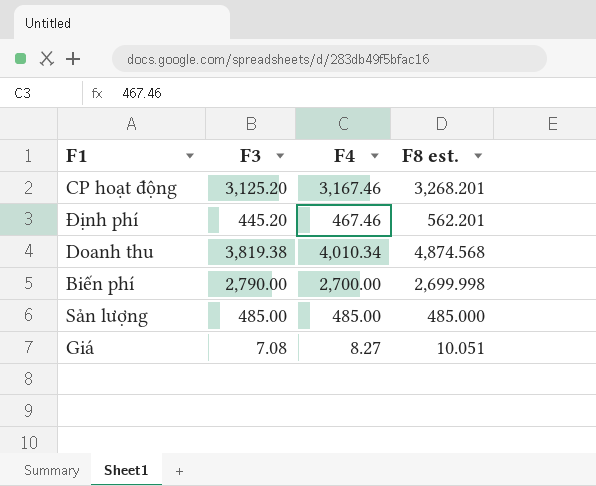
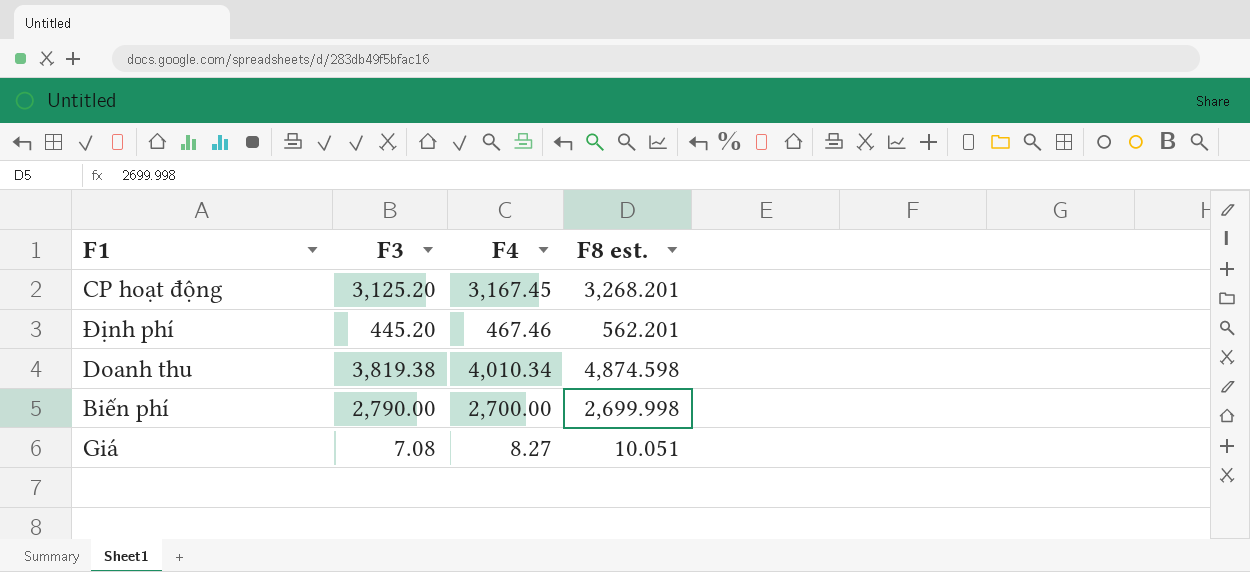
row Sản lượng: 485.00 | 485.00 | 485.000 -> none
CP hoạt động | F4: 3,167.46 -> 3,167.45
Doanh thu | F8 est.: 4,874.568 -> 4,874.598

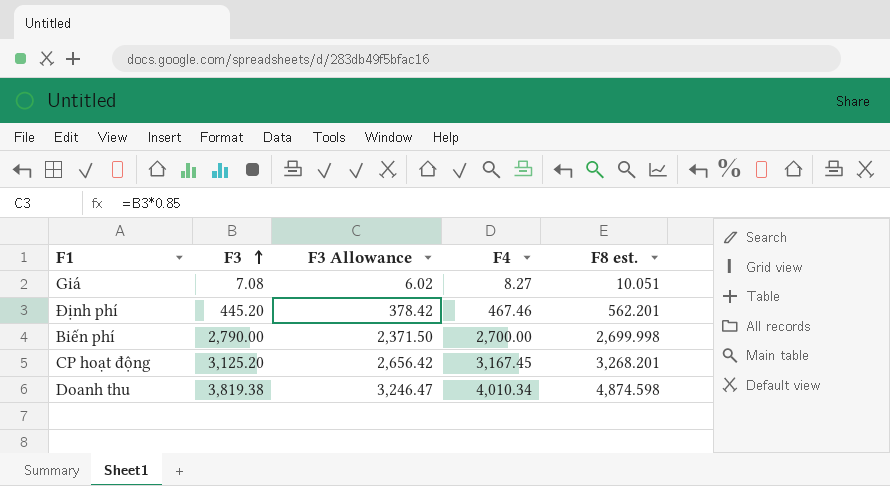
row order: none -> F3 ascending
column F3 Allowance | formula: none -> [F3] * 0.85

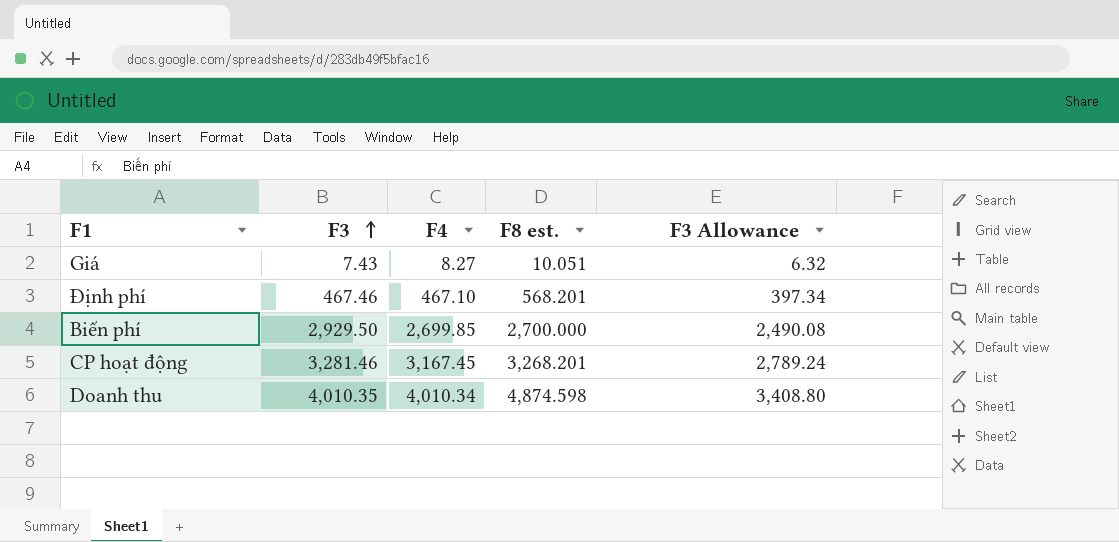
column F3 Allowance | position: 3 -> 5
Giá | F3: 7.08 -> 7.43
Giá | F3 Allowance: 6.02 -> 6.32
Định phí | F3: 445.20 -> 467.46
Định phí | F4: 467.46 -> 467.10
Định phí | F8 est.: 562.201 -> 568.201
Định phí | F3 Allowance: 378.42 -> 397.34
Biến phí | F3: 2,790.00 -> 2,929.50
Biến phí | F4: 2,700.00 -> 2,699.85
Biến phí | F8 est.: 2,699.998 -> 2,700.000
Biến phí | F3 Allowance: 2,371.50 -> 2,490.08
CP hoạt động | F3: 3,125.20 -> 3,281.46
CP hoạt động | F3 Allowance: 2,656.42 -> 2,789.24
Doanh thu | F3: 3,819.38 -> 4,010.35
Doanh thu | F3 Allowance: 3,246.47 -> 3,408.80

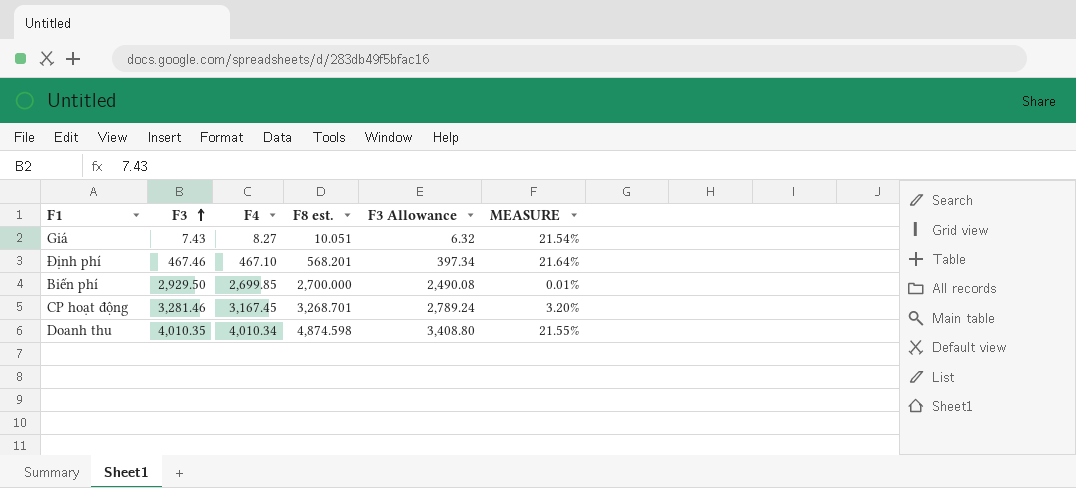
column MEASURE | formula: none -> ([F8 est.] - [F4]) / [F4]
CP hoạt động | F8 est.: 3,268.201 -> 3,268.701

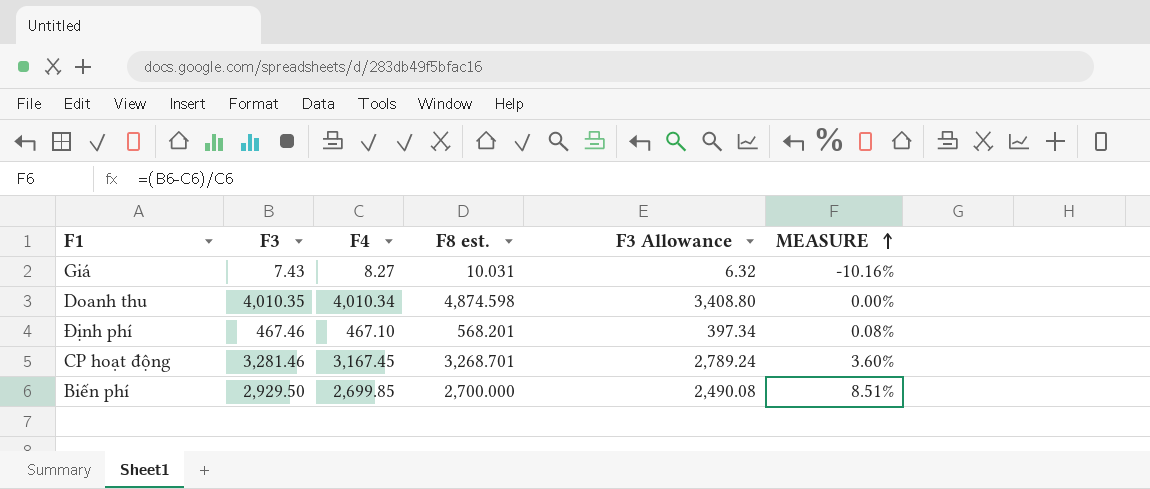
row order: F3 ascending -> MEASURE ascending
column MEASURE | formula: ([F8 est.] - [F4]) / [F4] -> ([F3] - [F4]) / [F4]
Giá | F8 est.: 10.051 -> 10.031

